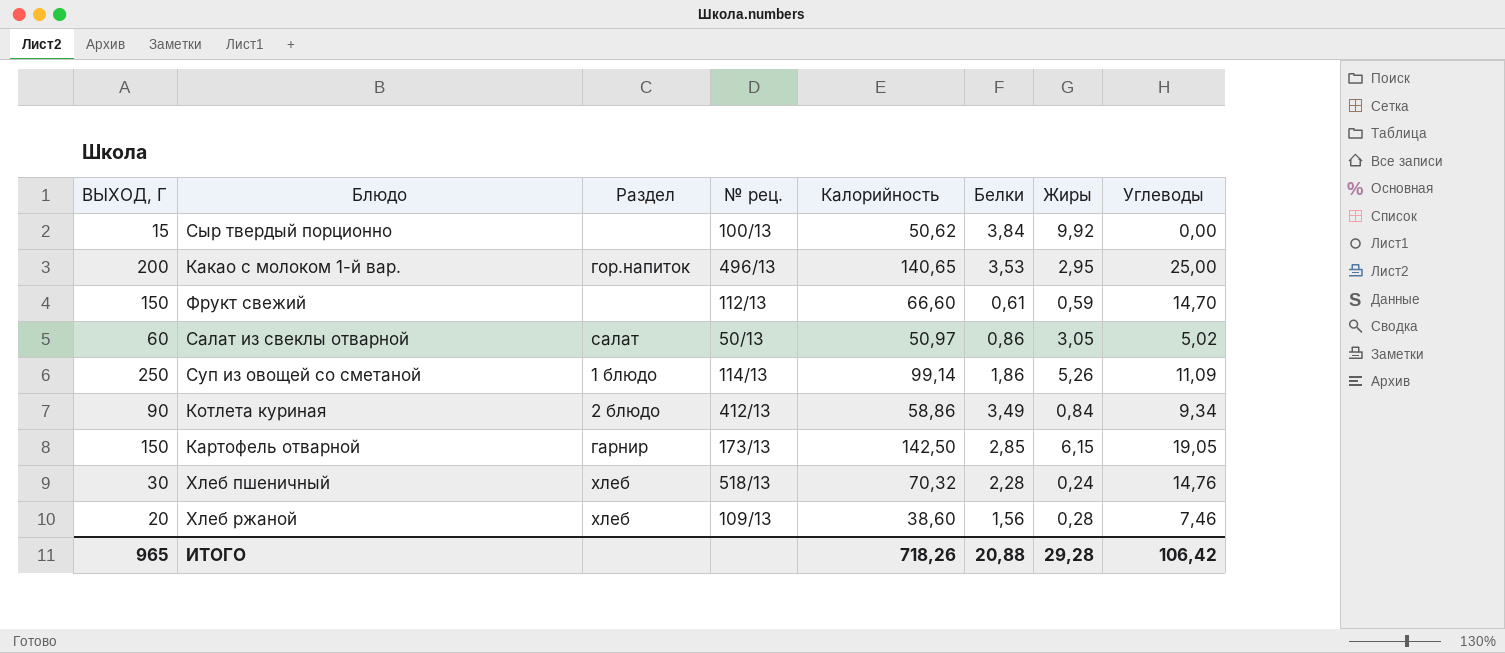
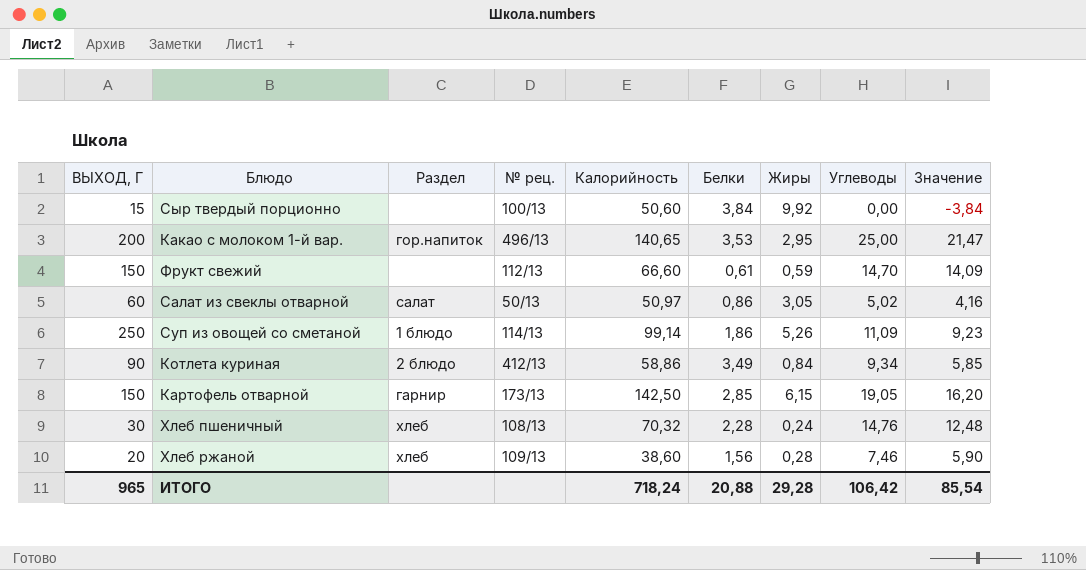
column Значение | formula: none -> [Углеводы] - [Белки]
Сыр твердый порционно | Калорийность: 50,62 -> 50,60
Хлеб пшеничный | № рец.: 518/13 -> 108/13
ИТОГО | Калорийность: 718,26 -> 718,24

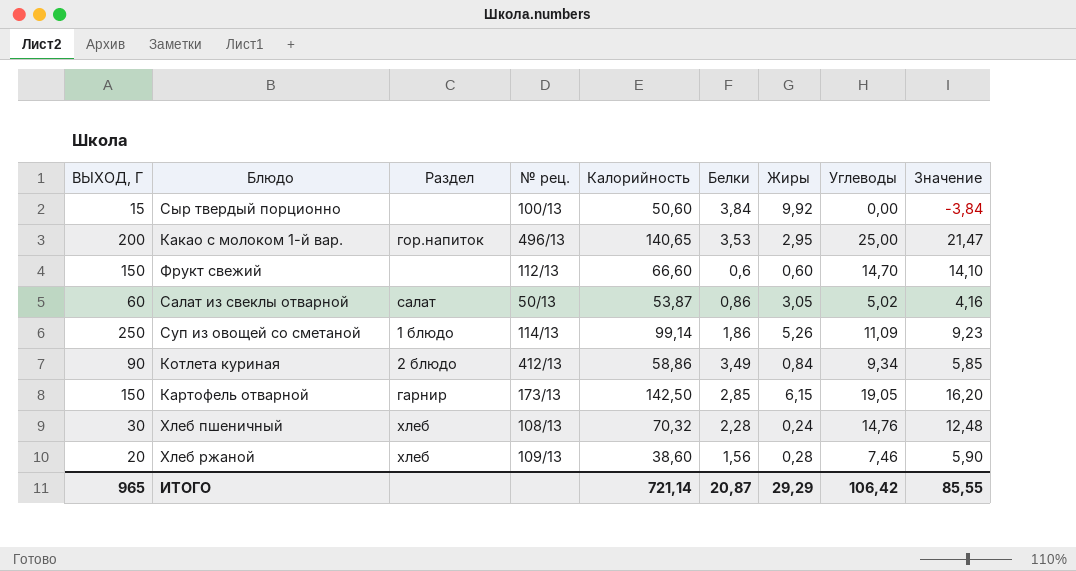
Фрукт свежий | Белки: 0,61 -> 0,6
Фрукт свежий | Жиры: 0,59 -> 0,60
Фрукт свежий | Значение: 14,09 -> 14,10
Салат из свеклы отварной | Калорийность: 50,97 -> 53,87
ИТОГО | Калорийность: 718,24 -> 721,14
ИТОГО | Белки: 20,88 -> 20,87
ИТОГО | Жиры: 29,28 -> 29,29
ИТОГО | Значение: 85,54 -> 85,55

